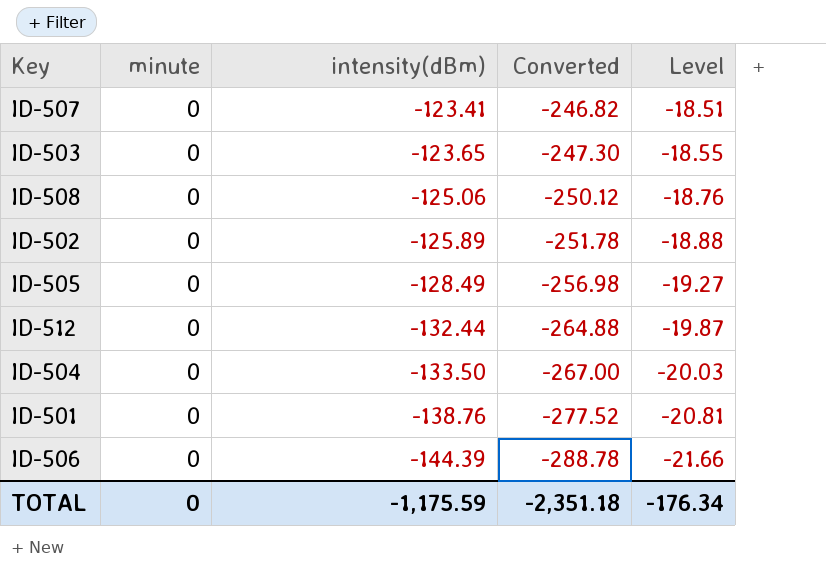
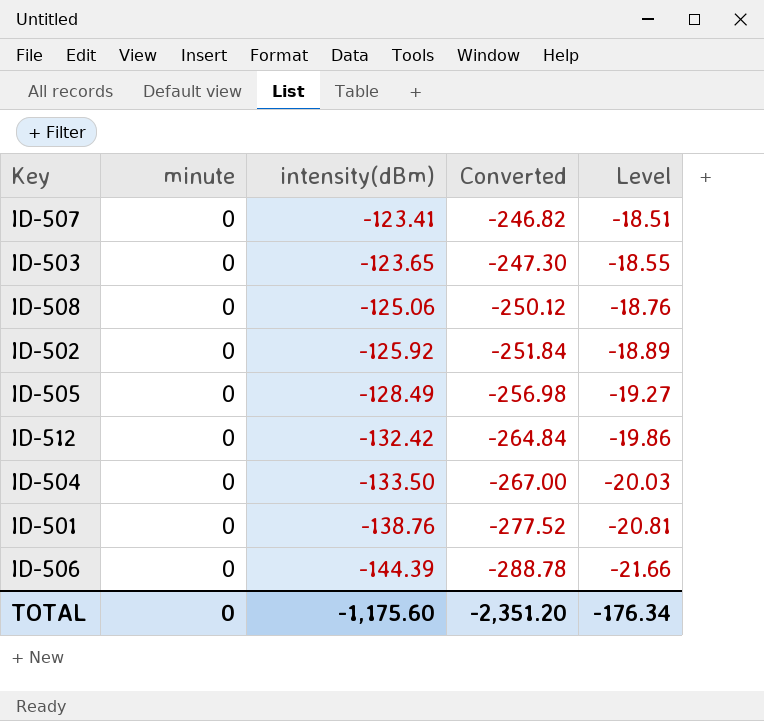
ID-502 | intensity(dBm): -125.89 -> -125.92
ID-502 | Converted: -251.78 -> -251.84
ID-502 | Level: -18.88 -> -18.89
ID-512 | intensity(dBm): -132.44 -> -132.42
ID-512 | Converted: -264.88 -> -264.84
ID-512 | Level: -19.87 -> -19.86
TOTAL | intensity(dBm): -1,175.59 -> -1,175.60
TOTAL | Converted: -2,351.18 -> -2,351.20

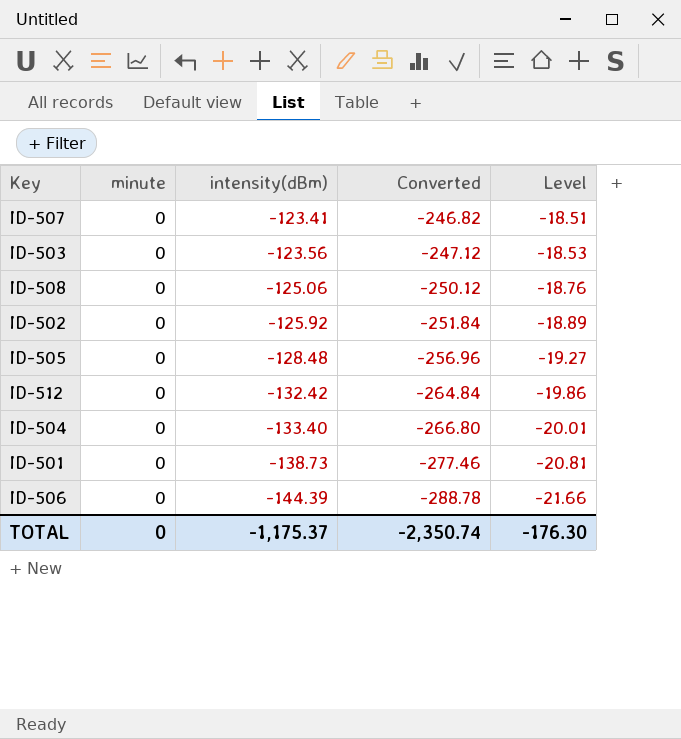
ID-503 | intensity(dBm): -123.65 -> -123.56
ID-503 | Converted: -247.30 -> -247.12
ID-503 | Level: -18.55 -> -18.53
ID-505 | intensity(dBm): -128.49 -> -128.48
ID-505 | Converted: -256.98 -> -256.96
ID-504 | intensity(dBm): -133.50 -> -133.40
ID-504 | Converted: -267.00 -> -266.80
ID-504 | Level: -20.03 -> -20.01
ID-501 | intensity(dBm): -138.76 -> -138.73
ID-501 | Converted: -277.52 -> -277.46
TOTAL | intensity(dBm): -1,175.60 -> -1,175.37
TOTAL | Converted: -2,351.20 -> -2,350.74
TOTAL | Level: -176.34 -> -176.30

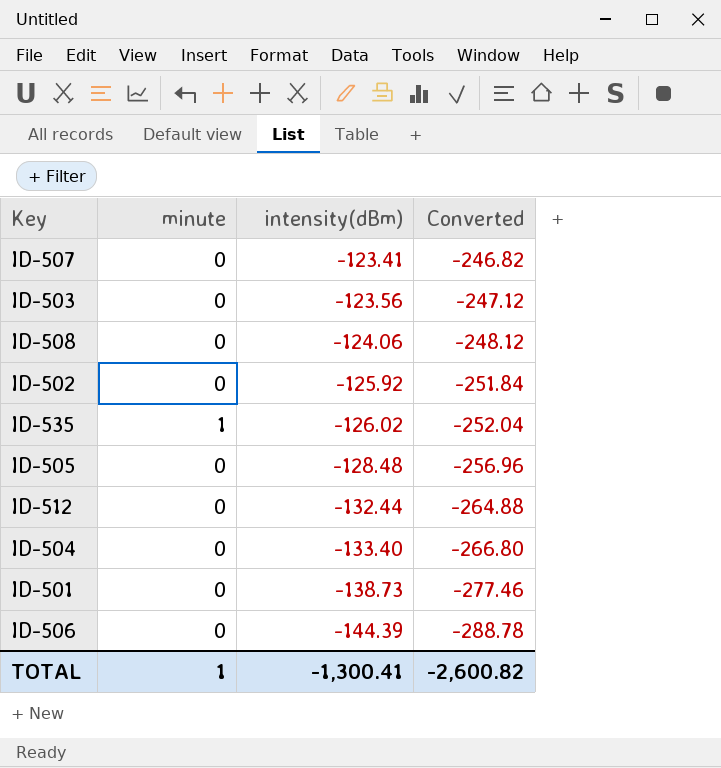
column Level | formula: [intensity(dBm)] * 0.15 -> none
ID-508 | intensity(dBm): -125.06 -> -124.06
ID-508 | Converted: -250.12 -> -248.12
row ID-535: none -> 1 | -126.02 | -252.04
ID-512 | intensity(dBm): -132.42 -> -132.44
ID-512 | Converted: -264.84 -> -264.88
TOTAL | minute: 0 -> 1
TOTAL | intensity(dBm): -1,175.37 -> -1,300.41
TOTAL | Converted: -2,350.74 -> -2,600.82

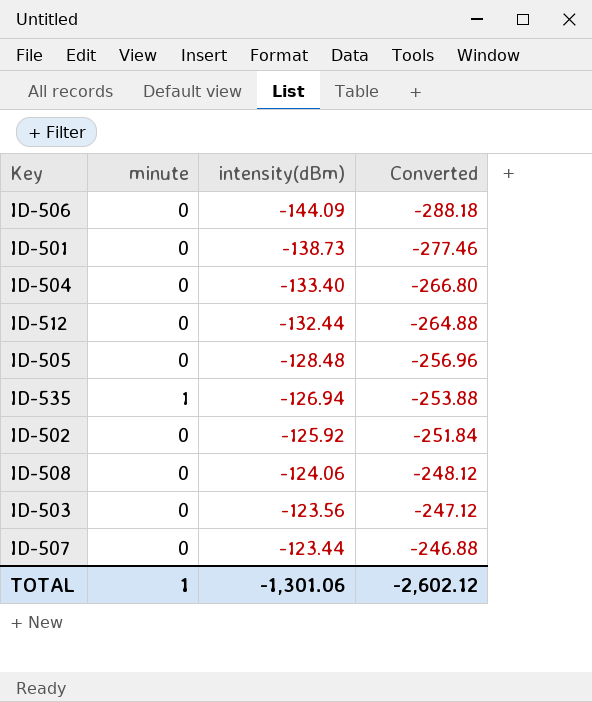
row order: intensity(dBm) descending -> intensity(dBm) ascending
ID-506 | intensity(dBm): -144.39 -> -144.09
ID-506 | Converted: -288.78 -> -288.18
ID-535 | intensity(dBm): -126.02 -> -126.94
ID-535 | Converted: -252.04 -> -253.88
ID-507 | intensity(dBm): -123.41 -> -123.44
ID-507 | Converted: -246.82 -> -246.88
TOTAL | intensity(dBm): -1,300.41 -> -1,301.06
TOTAL | Converted: -2,600.82 -> -2,602.12

